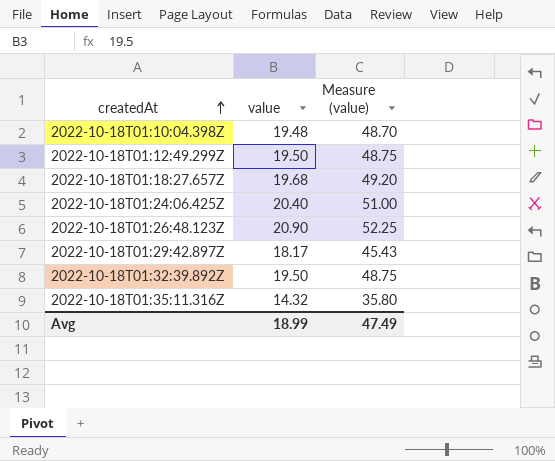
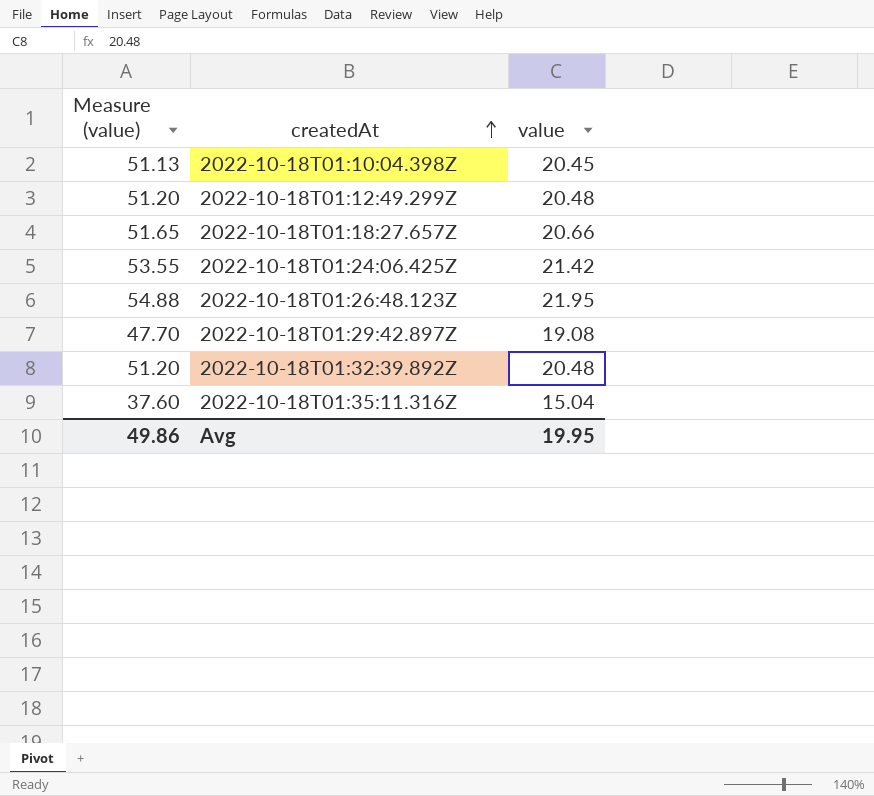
column Measure (value) | position: 3 -> 1
2022-10-18T01:10:04.398Z | Measure (value): 48.70 -> 51.13
2022-10-18T01:10:04.398Z | value: 19.48 -> 20.45
2022-10-18T01:12:49.299Z | Measure (value): 48.75 -> 51.20
2022-10-18T01:12:49.299Z | value: 19.50 -> 20.48
2022-10-18T01:18:27.657Z | Measure (value): 49.20 -> 51.65
2022-10-18T01:18:27.657Z | value: 19.68 -> 20.66
2022-10-18T01:24:06.425Z | Measure (value): 51.00 -> 53.55
2022-10-18T01:24:06.425Z | value: 20.40 -> 21.42
2022-10-18T01:26:48.123Z | Measure (value): 52.25 -> 54.88
2022-10-18T01:26:48.123Z | value: 20.90 -> 21.95
2022-10-18T01:29:42.897Z | Measure (value): 45.43 -> 47.70
2022-10-18T01:29:42.897Z | value: 18.17 -> 19.08
2022-10-18T01:32:39.892Z | Measure (value): 48.75 -> 51.20
2022-10-18T01:32:39.892Z | value: 19.50 -> 20.48
2022-10-18T01:35:11.316Z | Measure (value): 35.80 -> 37.60
2022-10-18T01:35:11.316Z | value: 14.32 -> 15.04
Avg | Measure (value): 47.49 -> 49.86
Avg | value: 18.99 -> 19.95

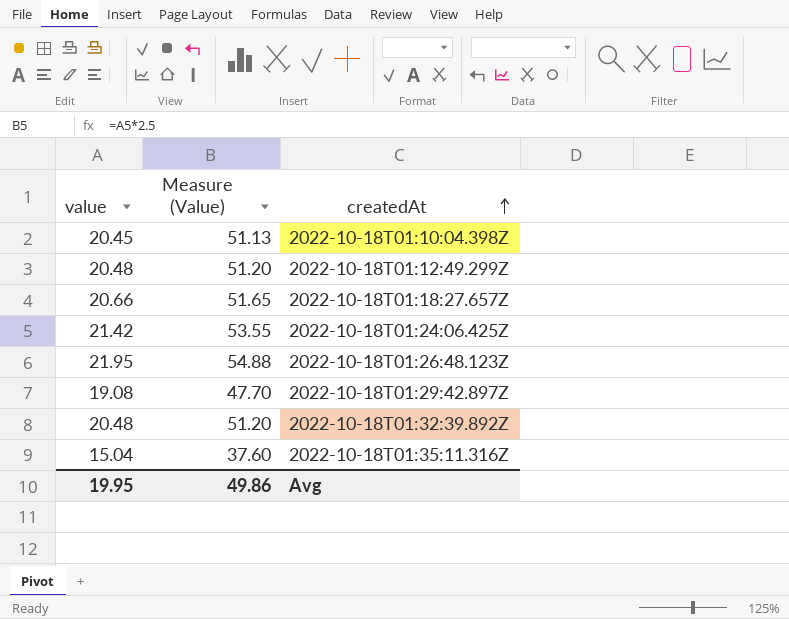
column value | position: 3 -> 1
column name: Measure (value) -> Measure (Value)

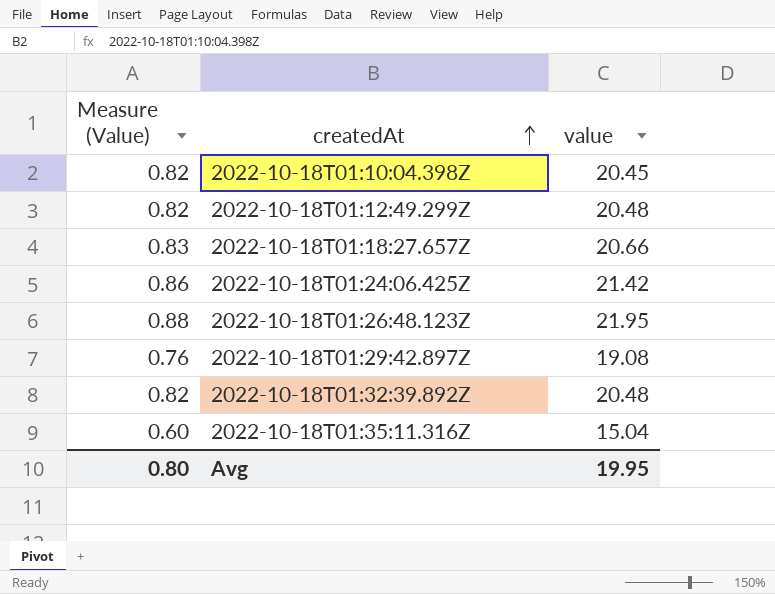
column Measure (Value) | formula: [value] * 2.5 -> [value] * 0.04
column value | position: 1 -> 3
Avg | Measure (Value): 49.86 -> 0.80

